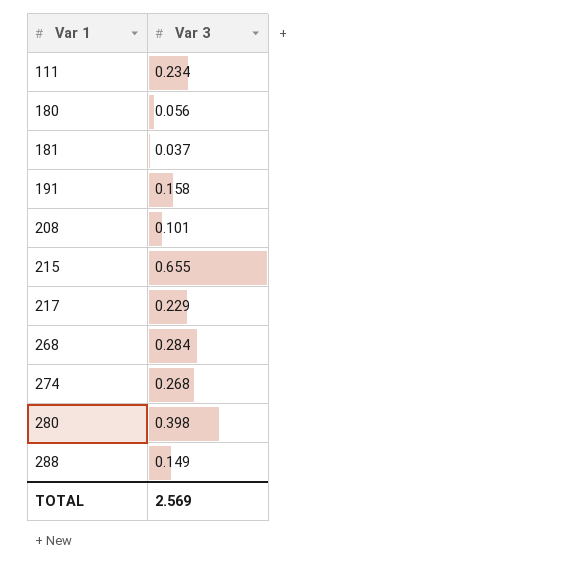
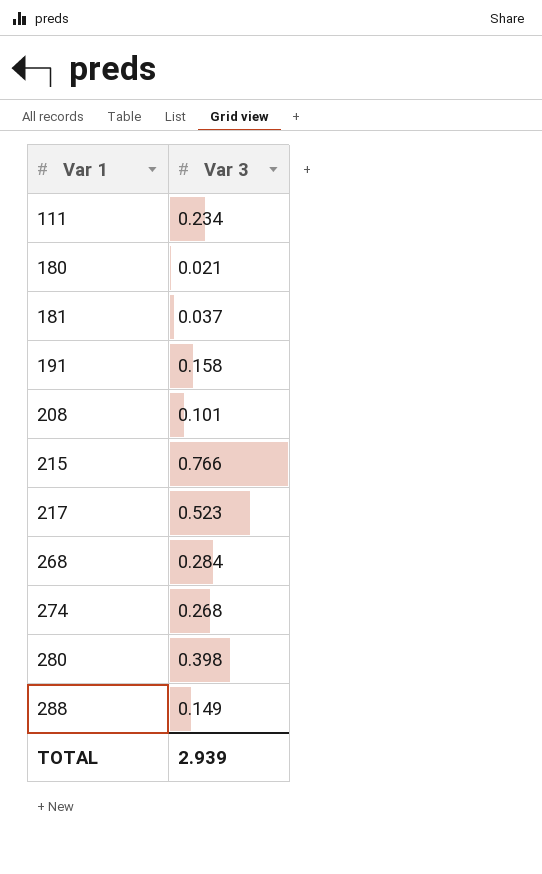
180 | Var 3: 0.056 -> 0.021
215 | Var 3: 0.655 -> 0.766
217 | Var 3: 0.229 -> 0.523
TOTAL | Var 3: 2.569 -> 2.939

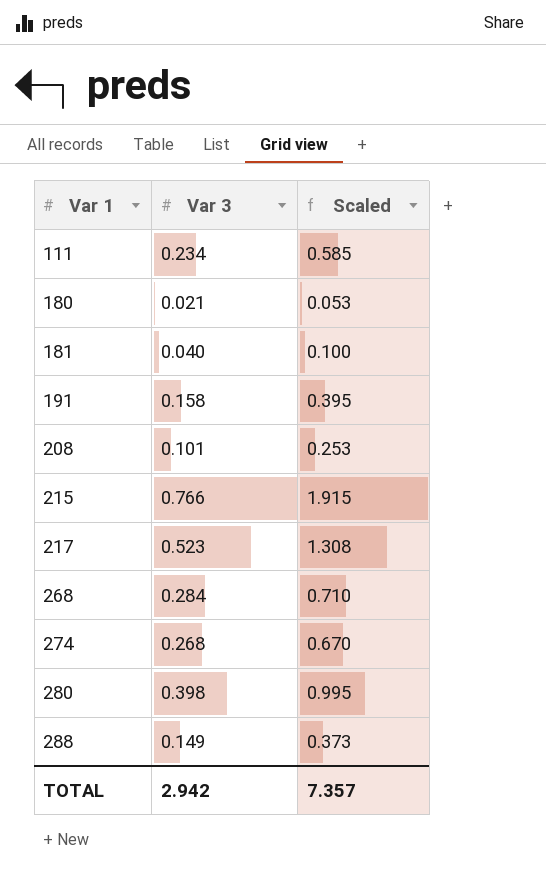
column Scaled | formula: none -> [Var 3] * 2.5
181 | Var 3: 0.037 -> 0.040
TOTAL | Var 3: 2.939 -> 2.942

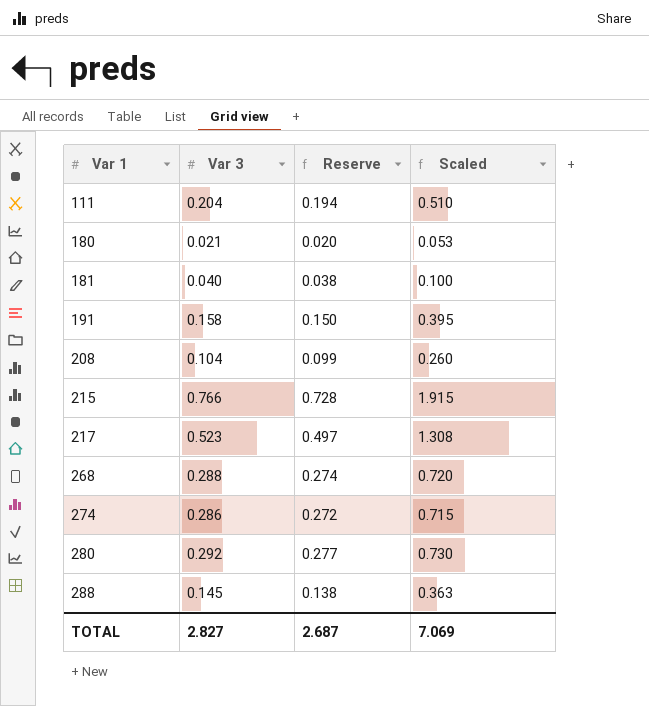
column Reserve | formula: none -> [Var 3] * 0.95
111 | Var 3: 0.234 -> 0.204
111 | Scaled: 0.585 -> 0.510
208 | Var 3: 0.101 -> 0.104
208 | Scaled: 0.253 -> 0.260
268 | Var 3: 0.284 -> 0.288
268 | Scaled: 0.710 -> 0.720
274 | Var 3: 0.268 -> 0.286
274 | Scaled: 0.670 -> 0.715
280 | Var 3: 0.398 -> 0.292
280 | Scaled: 0.995 -> 0.730
288 | Var 3: 0.149 -> 0.145
288 | Scaled: 0.373 -> 0.363
TOTAL | Var 3: 2.942 -> 2.827
TOTAL | Scaled: 7.357 -> 7.069

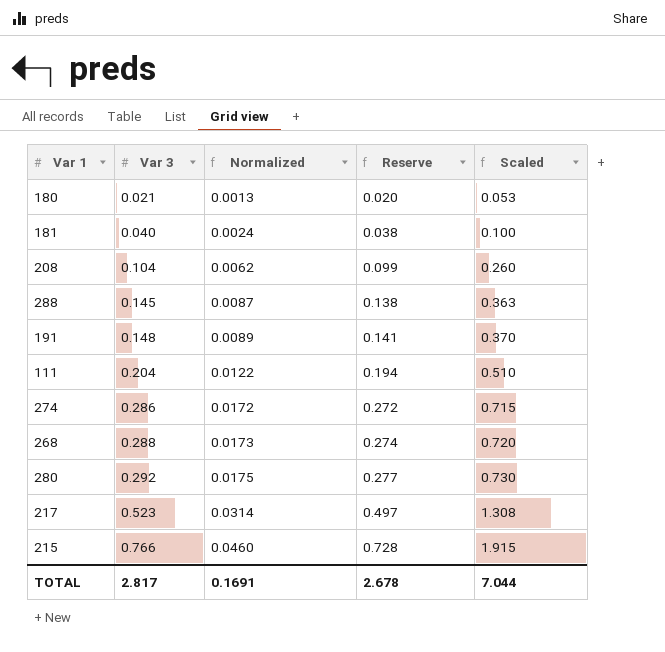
row order: Var 1 ascending -> Var 3 ascending
column Normalized | formula: none -> [Var 3] * 0.06
191 | Var 3: 0.158 -> 0.148
191 | Reserve: 0.150 -> 0.141
191 | Scaled: 0.395 -> 0.370
TOTAL | Var 3: 2.827 -> 2.817
TOTAL | Reserve: 2.687 -> 2.678
TOTAL | Scaled: 7.069 -> 7.044

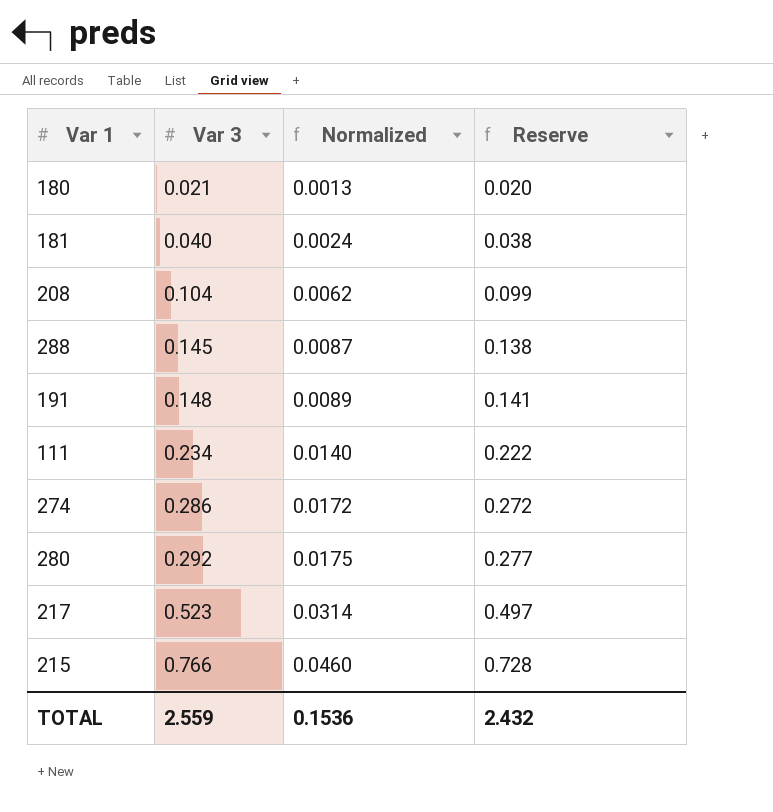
column Scaled | formula: [Var 3] * 2.5 -> none
row 268: 0.288 | 0.0173 | 0.274 | 0.720 -> none
111 | Var 3: 0.204 -> 0.234
111 | Normalized: 0.0122 -> 0.0140
111 | Reserve: 0.194 -> 0.222
TOTAL | Var 3: 2.817 -> 2.559
TOTAL | Normalized: 0.1691 -> 0.1536
TOTAL | Reserve: 2.678 -> 2.432

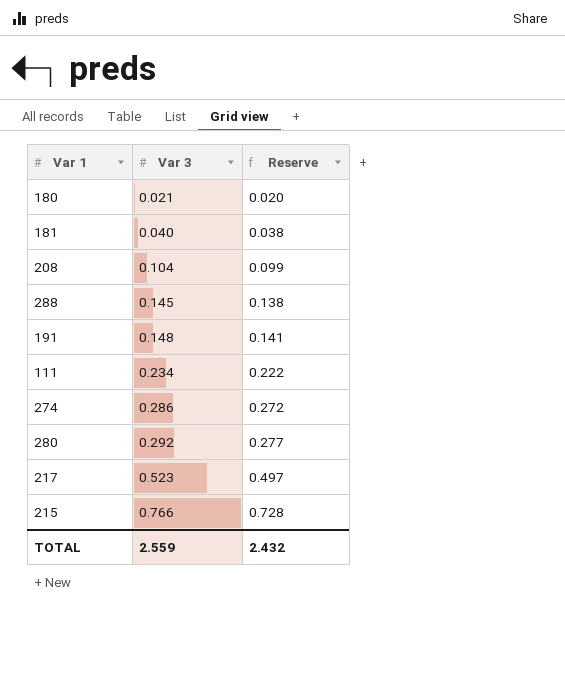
column Normalized | formula: [Var 3] * 0.06 -> none

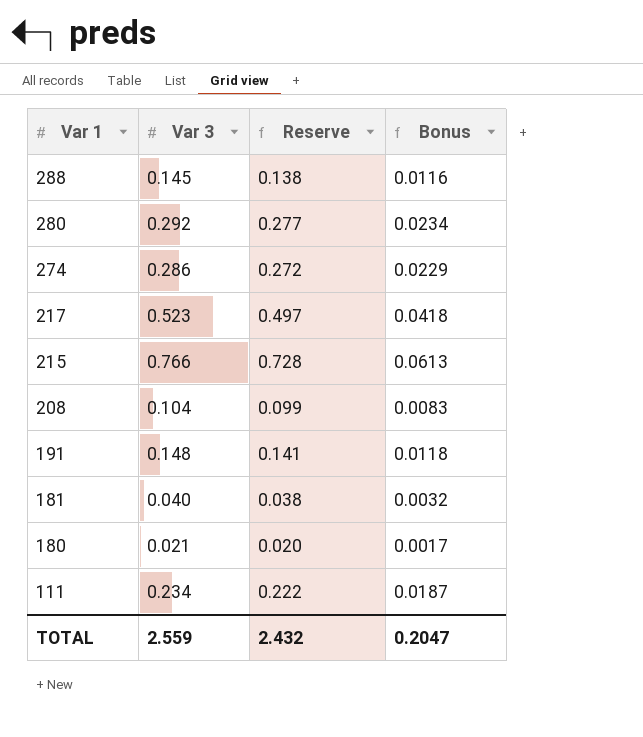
row order: Var 3 ascending -> Var 1 descending
column Bonus | formula: none -> [Var 3] * 0.08

